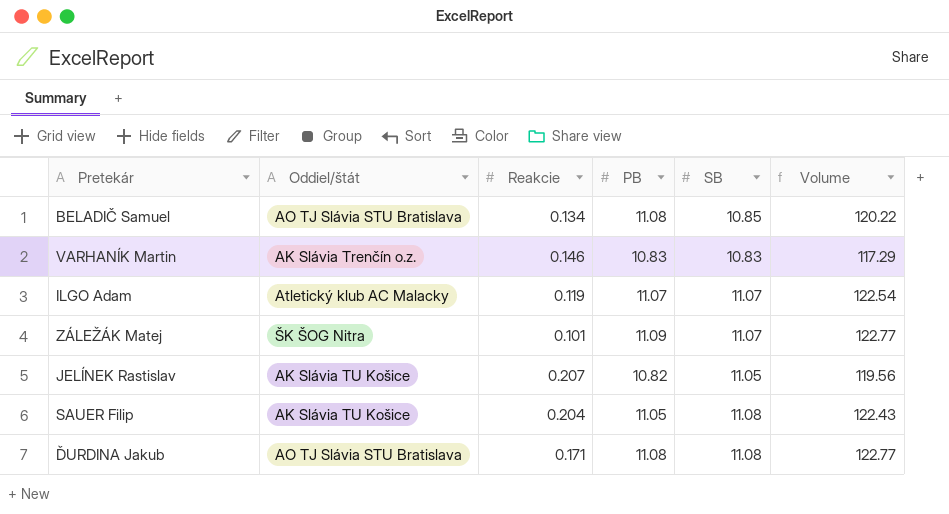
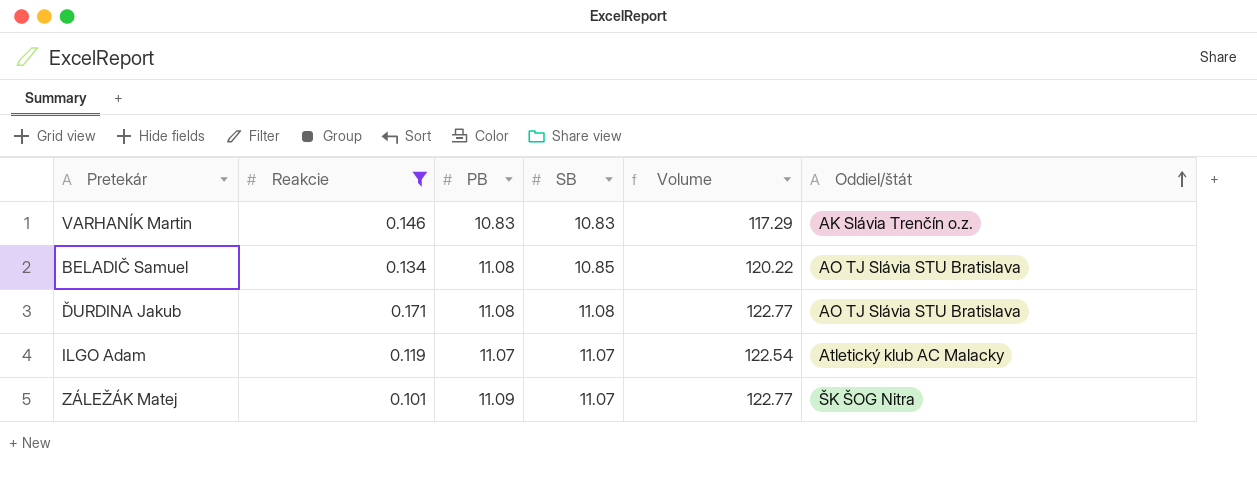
filter: none -> Reakcie <= 0.171
row order: none -> Oddiel/štát ascending
column Oddiel/štát | position: 2 -> 6

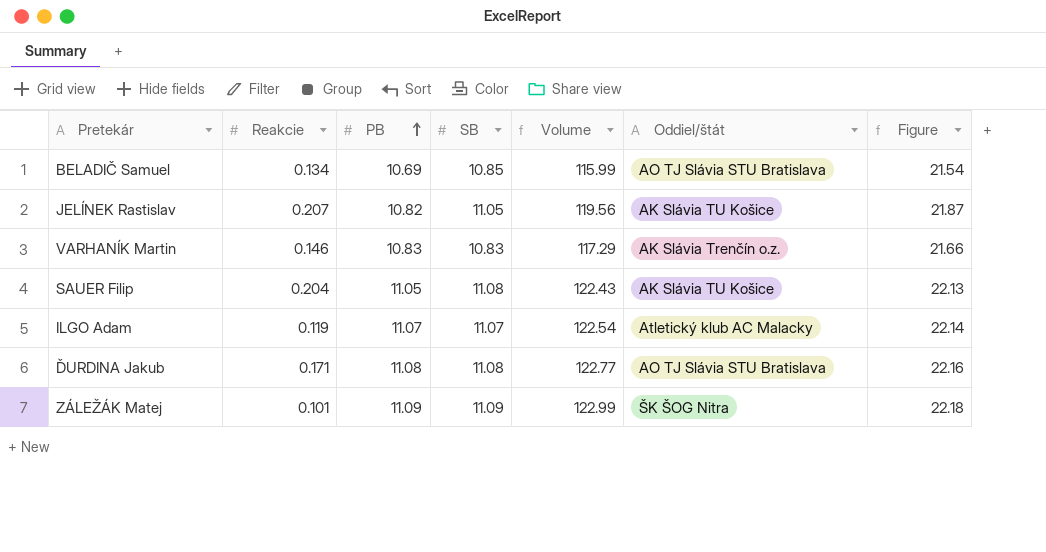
filter: Reakcie <= 0.171 -> none
row order: Oddiel/štát ascending -> PB ascending
column Figure | formula: none -> [PB] + [SB]
BELADIČ Samuel | PB: 11.08 -> 10.69
BELADIČ Samuel | Volume: 120.22 -> 115.99
ZÁLEŽÁK Matej | SB: 11.07 -> 11.09
ZÁLEŽÁK Matej | Volume: 122.77 -> 122.99

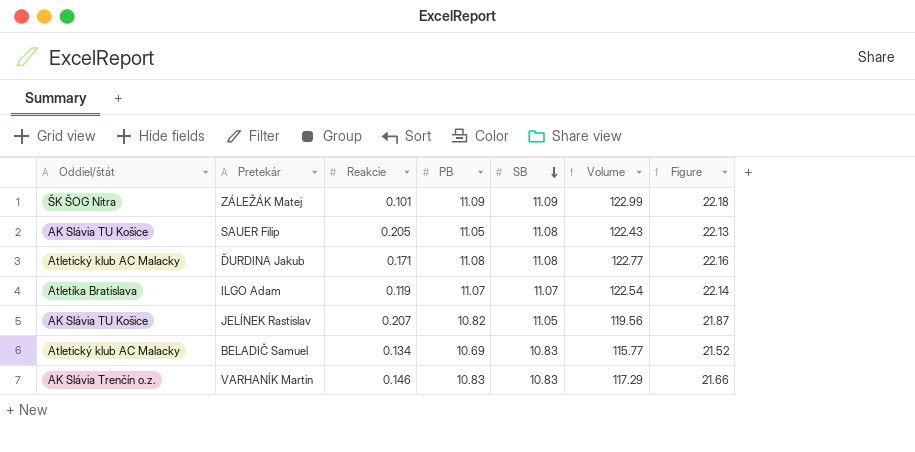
row order: PB ascending -> SB descending
column Oddiel/štát | position: 6 -> 1
SAUER Filip | Reakcie: 0.204 -> 0.205
ĎURDINA Jakub | Oddiel/štát: AO TJ Slávia STU Bratislava -> Atletický klub AC Malacky
ILGO Adam | Oddiel/štát: Atletický klub AC Malacky -> Atletika Bratislava
BELADIČ Samuel | Oddiel/štát: AO TJ Slávia STU Bratislava -> Atletický klub AC Malacky
BELADIČ Samuel | SB: 10.85 -> 10.83
BELADIČ Samuel | Volume: 115.99 -> 115.77
BELADIČ Samuel | Figure: 21.54 -> 21.52

